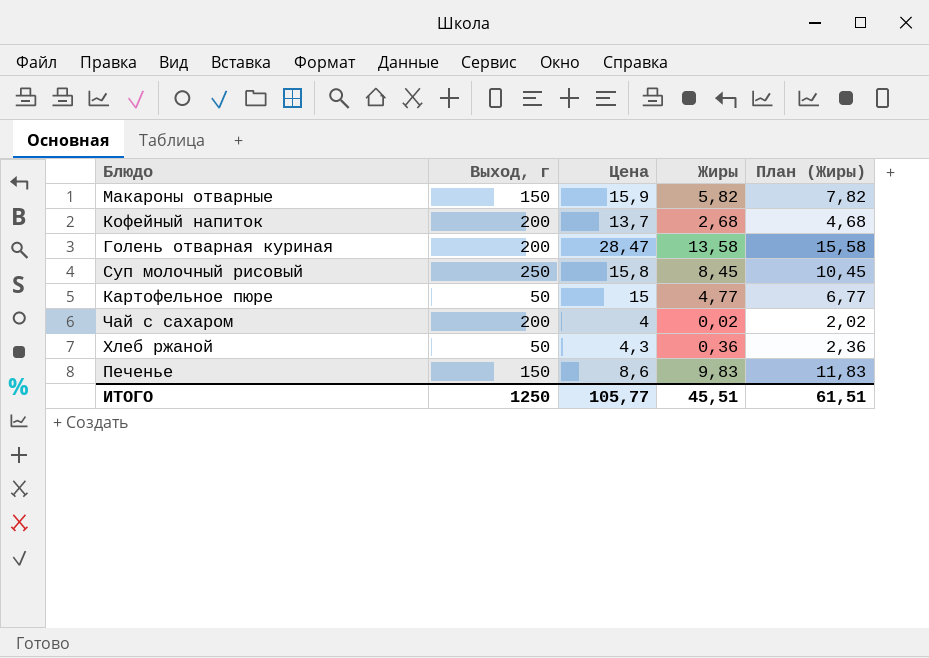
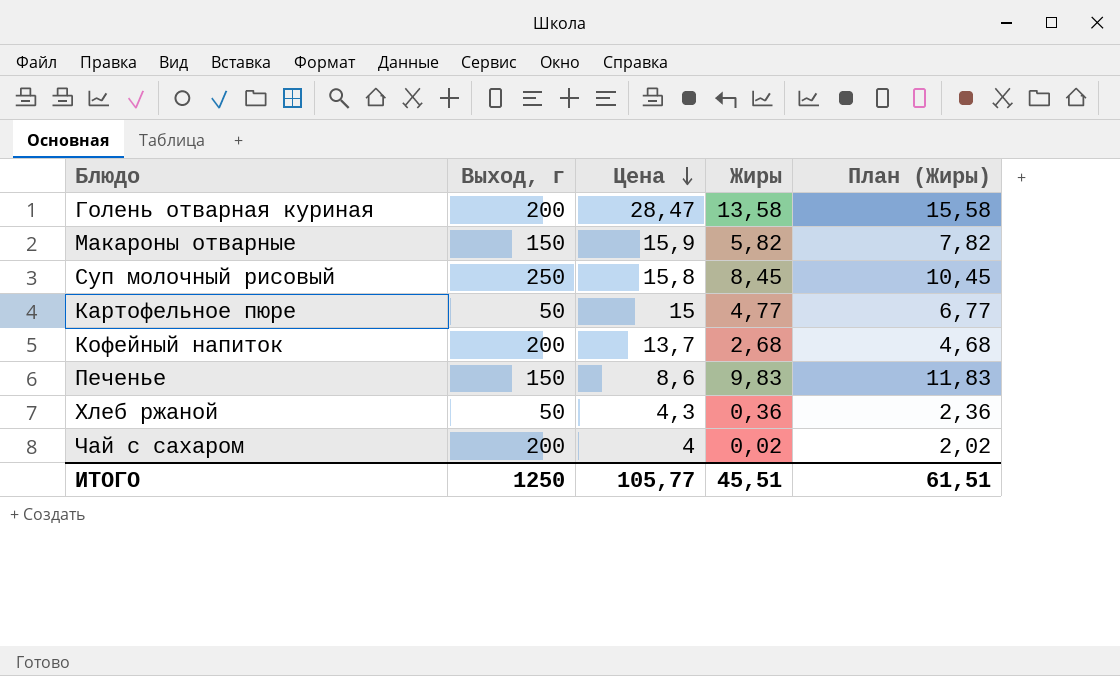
row order: none -> Цена descending

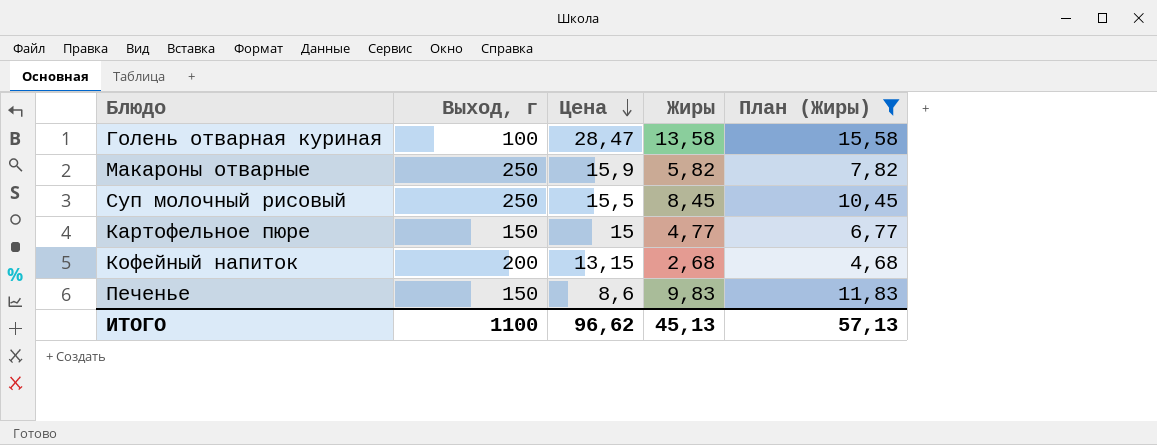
filter: none -> План (Жиры) >= 4,68
Голень отварная куриная | Выход, г: 200 -> 100
Макароны отварные | Выход, г: 150 -> 250
Суп молочный рисовый | Цена: 15,8 -> 15,5
Картофельное пюре | Выход, г: 50 -> 150
Кофейный напиток | Цена: 13,7 -> 13,15
ИТОГО | Выход, г: 1250 -> 1100
ИТОГО | Цена: 105,77 -> 96,62
ИТОГО | Жиры: 45,51 -> 45,13
ИТОГО | План (Жиры): 61,51 -> 57,13

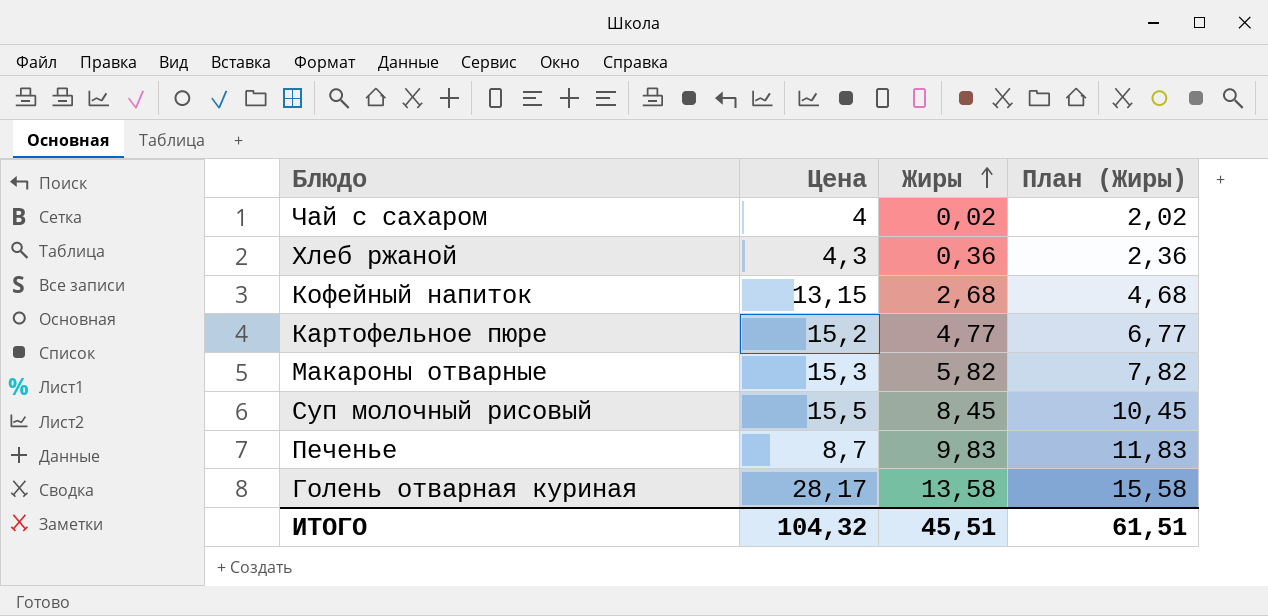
filter: План (Жиры) >= 4,68 -> none
row order: Цена descending -> Жиры ascending
column Выход, г | position: 2 -> none
Картофельное пюре | Цена: 15 -> 15,2
Макароны отварные | Цена: 15,9 -> 15,3
Печенье | Цена: 8,6 -> 8,7
Голень отварная куриная | Цена: 28,47 -> 28,17
ИТОГО | Цена: 96,62 -> 104,32
ИТОГО | Жиры: 45,13 -> 45,51
ИТОГО | План (Жиры): 57,13 -> 61,51

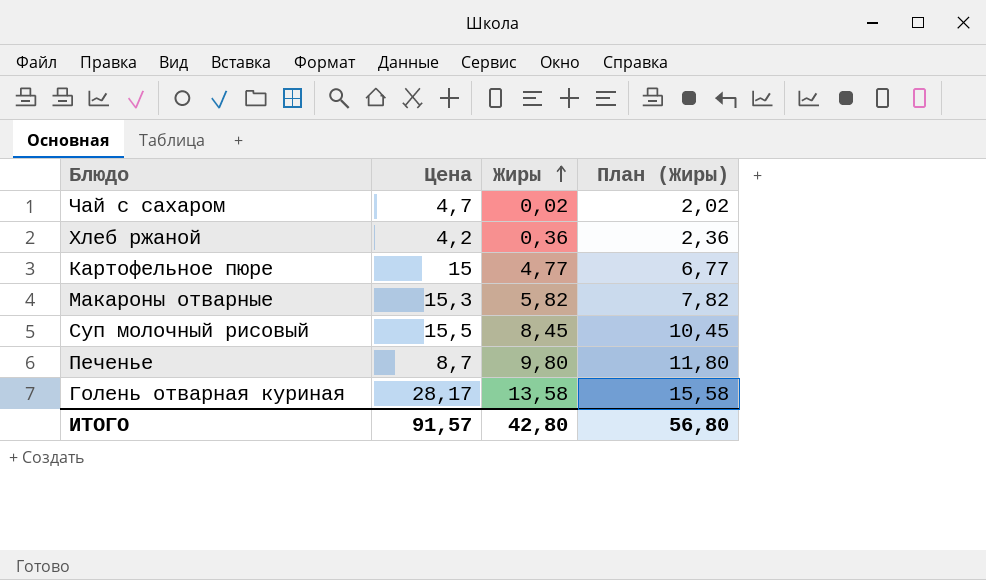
row Кофейный напиток: 13,15 | 2,68 | 4,68 -> none
Чай с сахаром | Цена: 4 -> 4,7
Хлеб ржаной | Цена: 4,3 -> 4,2
Картофельное пюре | Цена: 15,2 -> 15
Печенье | Жиры: 9,83 -> 9,80
Печенье | План (Жиры): 11,83 -> 11,80
ИТОГО | Цена: 104,32 -> 91,57
ИТОГО | Жиры: 45,51 -> 42,80
ИТОГО | План (Жиры): 61,51 -> 56,80

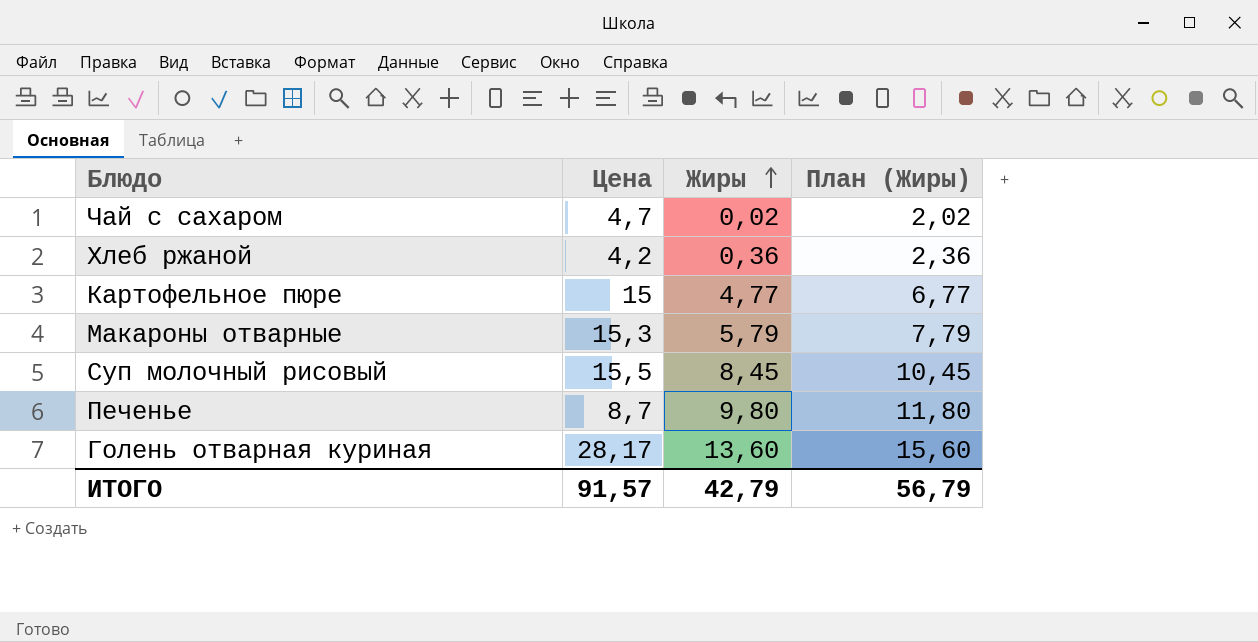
Макароны отварные | Жиры: 5,82 -> 5,79
Макароны отварные | План (Жиры): 7,82 -> 7,79
Голень отварная куриная | Жиры: 13,58 -> 13,60
Голень отварная куриная | План (Жиры): 15,58 -> 15,60
ИТОГО | Жиры: 42,80 -> 42,79
ИТОГО | План (Жиры): 56,80 -> 56,79

